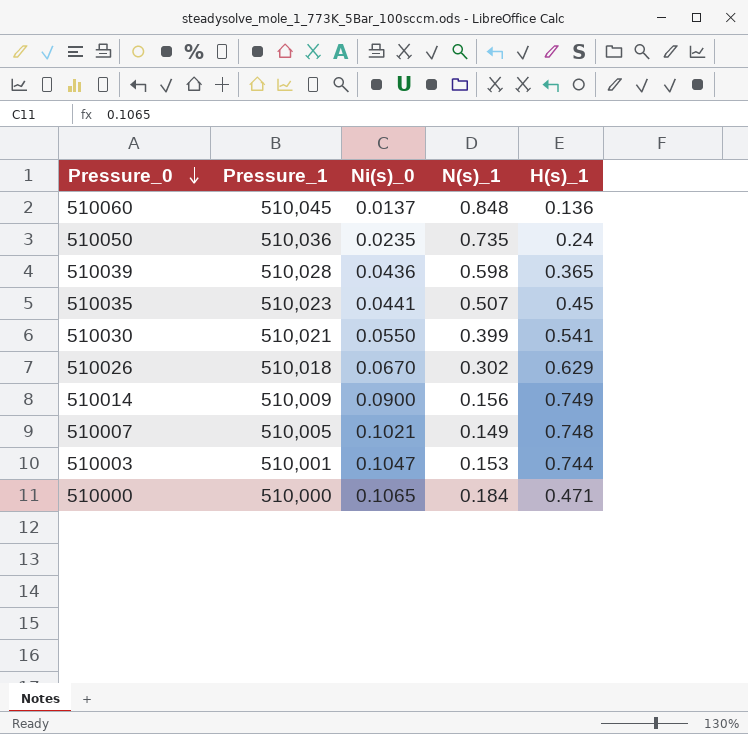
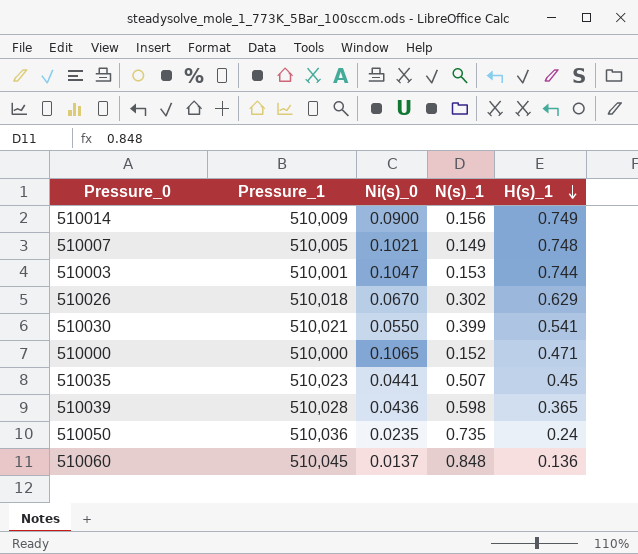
row order: Pressure_0 descending -> H(s)_1 descending
510000 | N(s)_1: 0.184 -> 0.152

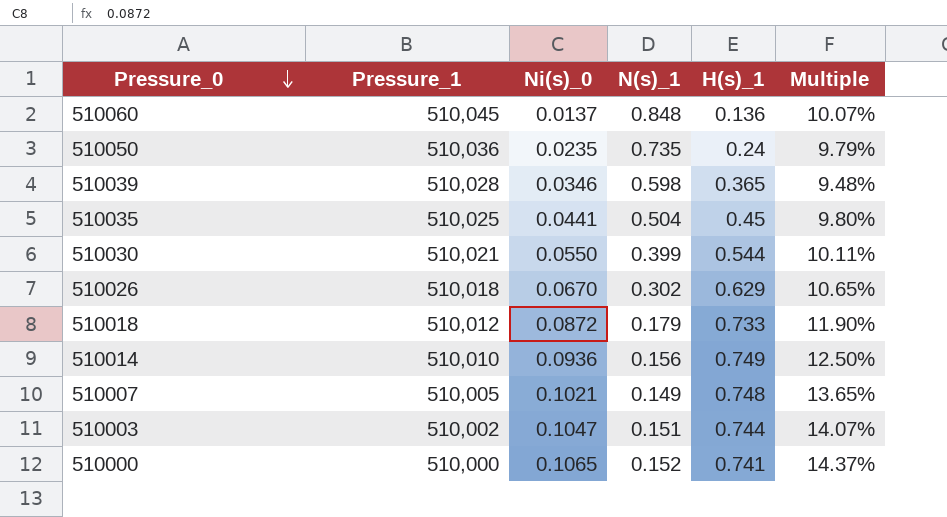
row order: H(s)_1 descending -> Pressure_0 descending
column Multiple | formula: none -> [Ni(s)_0] / [H(s)_1]
510039 | Ni(s)_0: 0.0436 -> 0.0346
510035 | Pressure_1: 510,023 -> 510,025
510035 | N(s)_1: 0.507 -> 0.504
510030 | H(s)_1: 0.541 -> 0.544
row 510018: none -> 510,012 | 0.0872 | 0.179 | 0.733 | 11.90%
510014 | Pressure_1: 510,009 -> 510,010
510014 | Ni(s)_0: 0.0900 -> 0.0936
510003 | Pressure_1: 510,001 -> 510,002
510003 | N(s)_1: 0.153 -> 0.151
510000 | H(s)_1: 0.471 -> 0.741

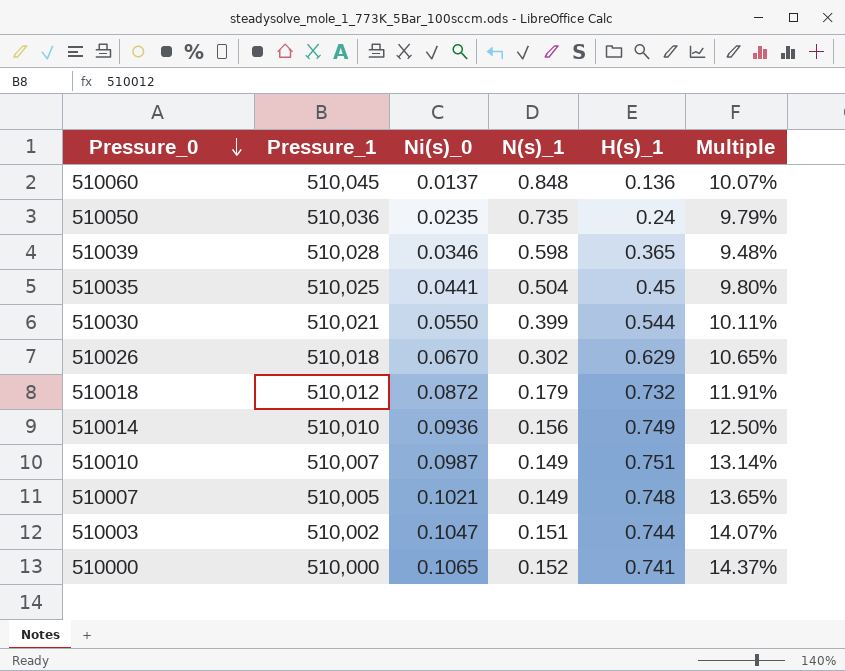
510018 | H(s)_1: 0.733 -> 0.732
510018 | Multiple: 11.90% -> 11.91%
row 510010: none -> 510,007 | 0.0987 | 0.149 | 0.751 | 13.14%

